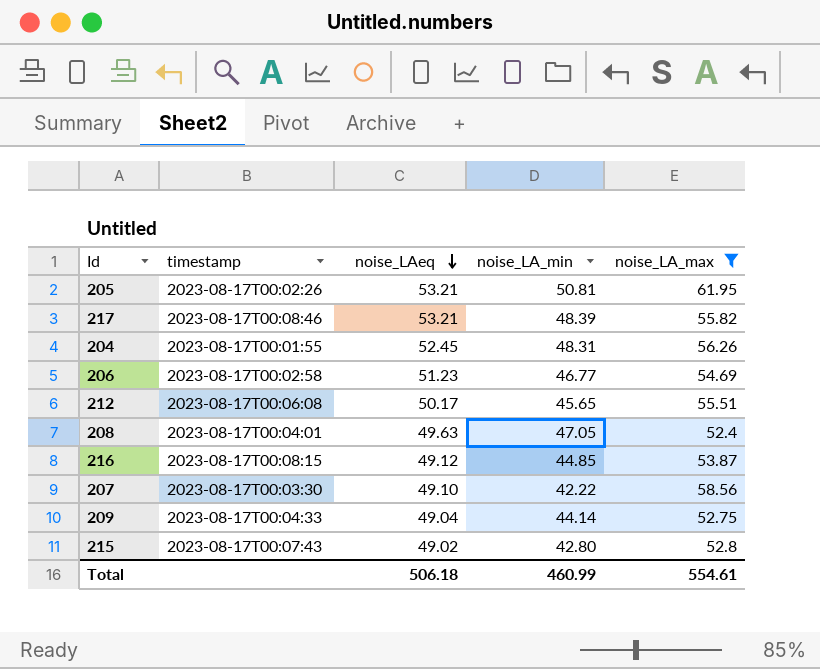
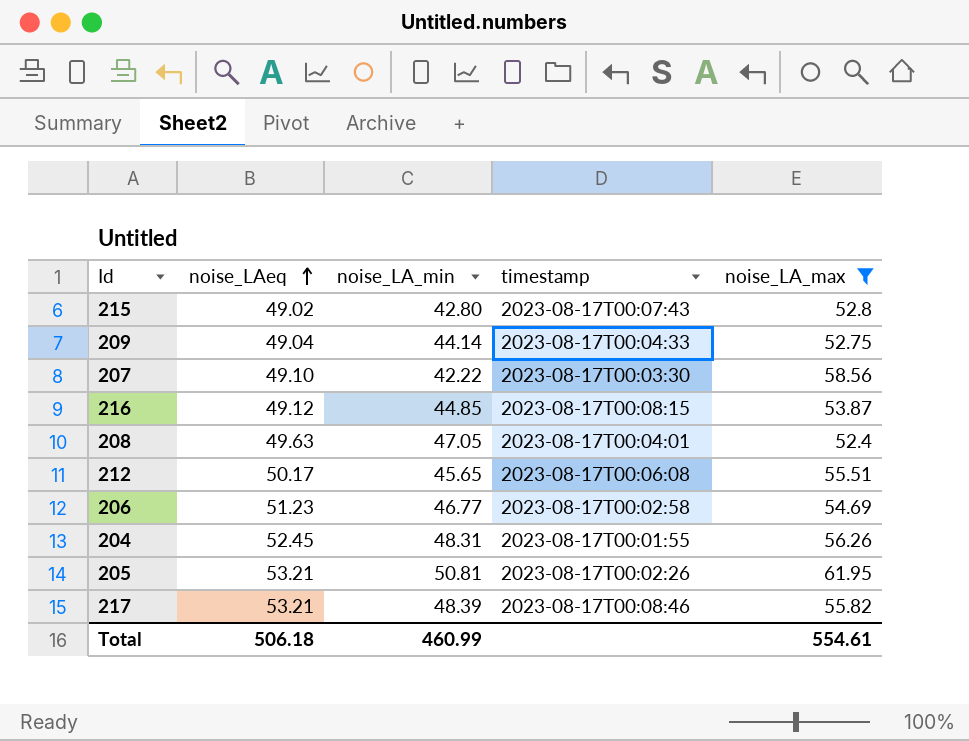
row order: noise_LAeq descending -> noise_LAeq ascending
column timestamp | position: 2 -> 4

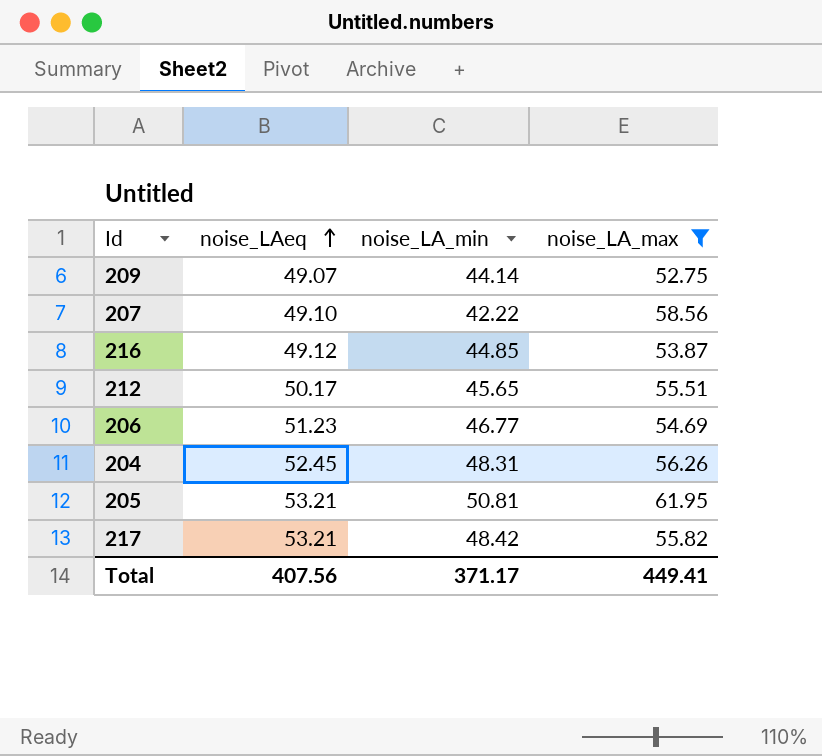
column timestamp | position: 4 -> none
row 215: 49.02 | 42.80 | 2023-08-17T00:07:43 | 52.8 -> none
row 208: 49.63 | 47.05 | 2023-08-17T00:04:01 | 52.4 -> none
209 | noise_LAeq: 49.04 -> 49.07
217 | noise_LA_min: 48.39 -> 48.42
Total | noise_LAeq: 506.18 -> 407.56
Total | noise_LA_min: 460.99 -> 371.17
Total | noise_LA_max: 554.61 -> 449.41

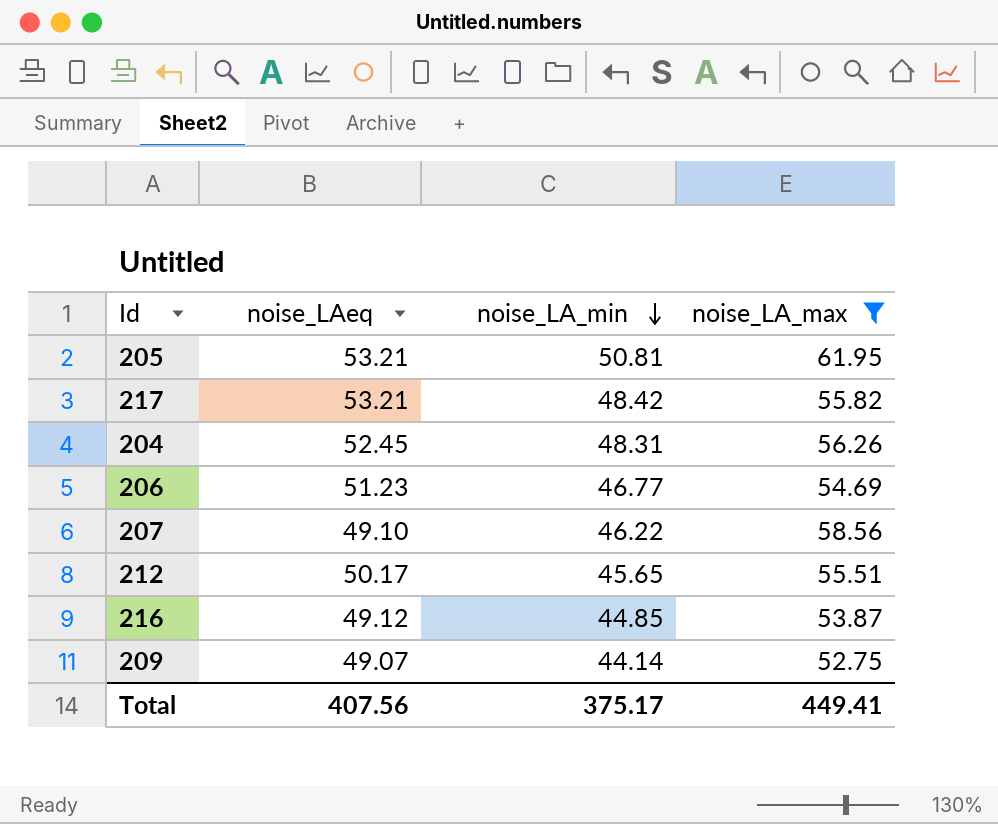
row order: noise_LAeq ascending -> noise_LA_min descending
207 | noise_LA_min: 42.22 -> 46.22
Total | noise_LA_min: 371.17 -> 375.17

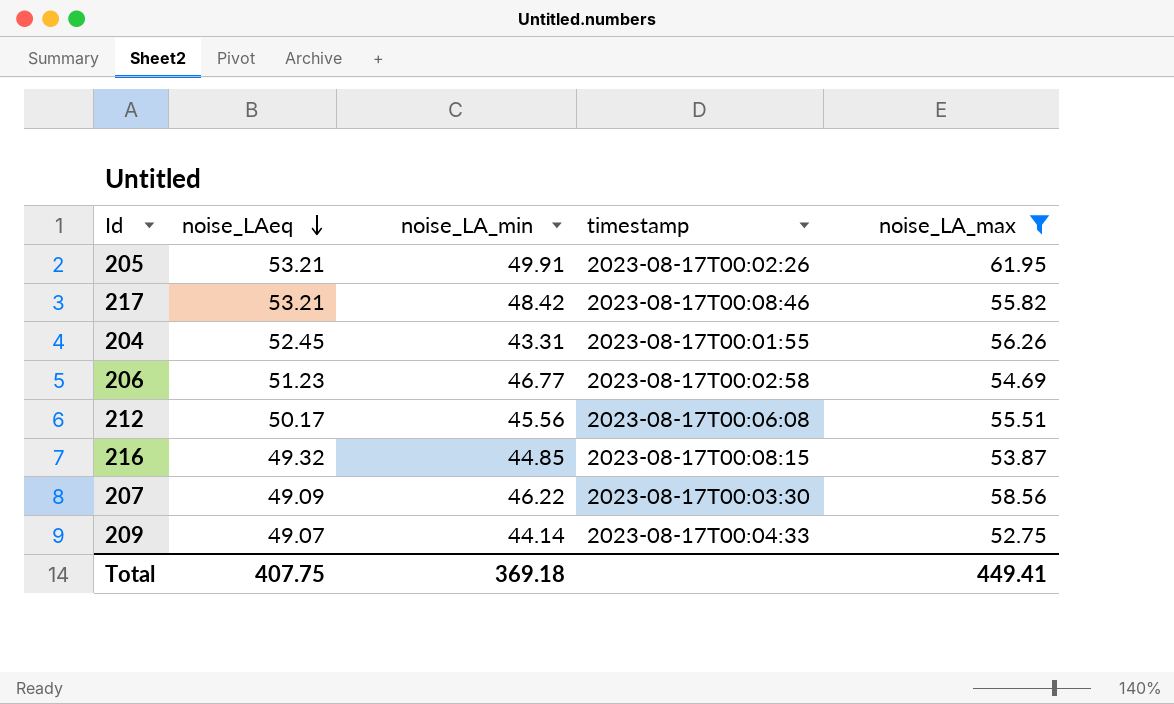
row order: noise_LA_min descending -> noise_LAeq descending
column timestamp | position: none -> 4
205 | noise_LA_min: 50.81 -> 49.91
204 | noise_LA_min: 48.31 -> 43.31
212 | noise_LA_min: 45.65 -> 45.56
216 | noise_LAeq: 49.12 -> 49.32
207 | noise_LAeq: 49.10 -> 49.09
Total | noise_LAeq: 407.56 -> 407.75
Total | noise_LA_min: 375.17 -> 369.18

